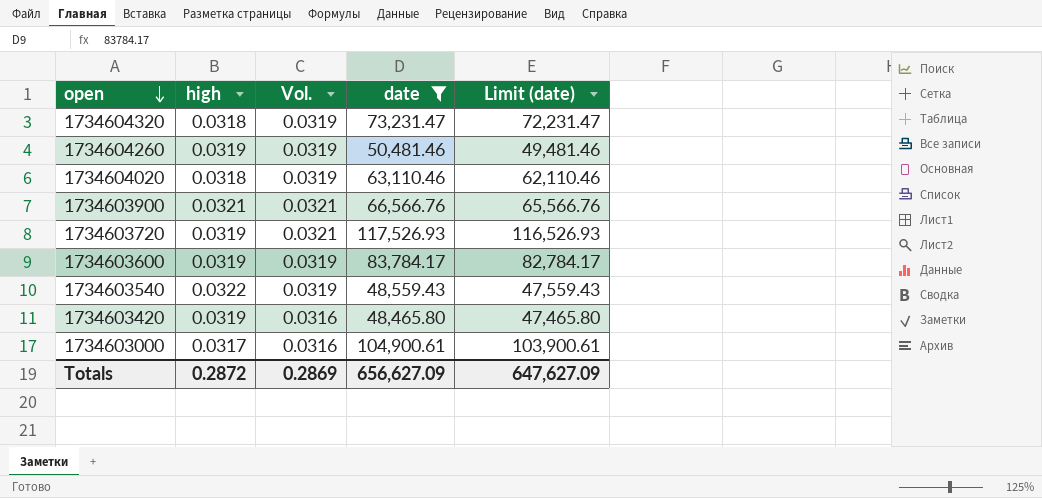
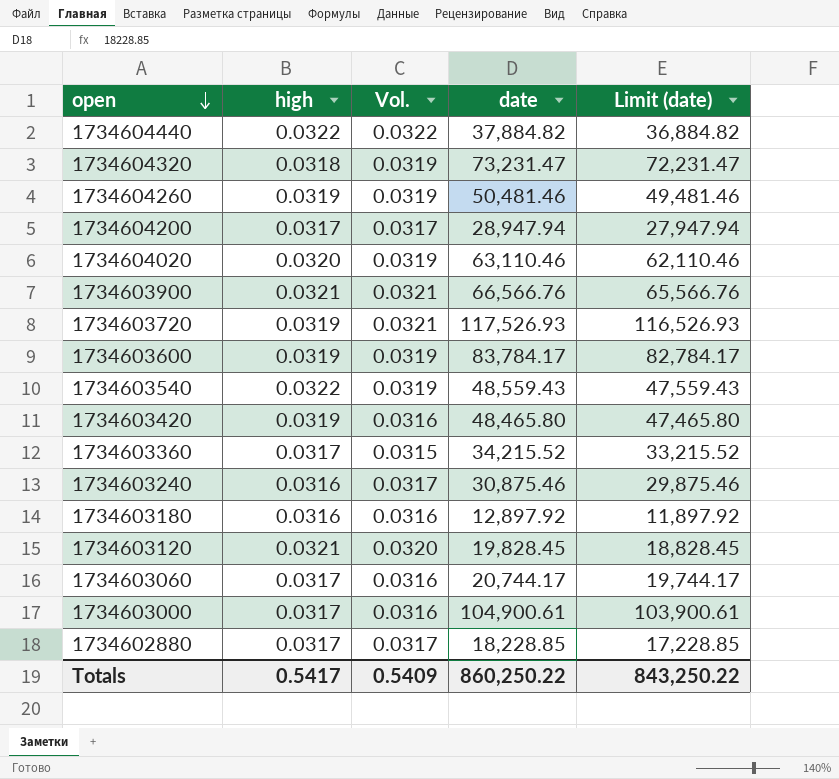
filter: date >= 48,465.80 -> none
1734604020 | high: 0.0318 -> 0.0320
Totals | high: 0.2872 -> 0.5417
Totals | Vol.: 0.2869 -> 0.5409
Totals | date: 656,627.09 -> 860,250.22
Totals | Limit (date): 647,627.09 -> 843,250.22

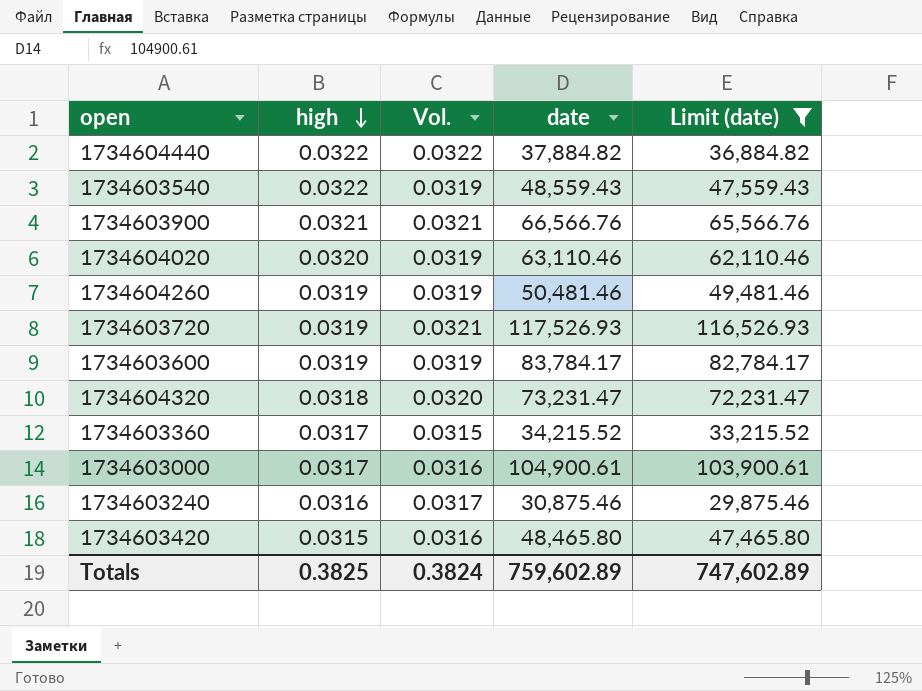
filter: none -> Limit (date) >= 29,875.46
row order: open descending -> high descending
1734604320 | Vol.: 0.0319 -> 0.0320
1734603420 | high: 0.0319 -> 0.0315
Totals | high: 0.5417 -> 0.3825
Totals | Vol.: 0.5409 -> 0.3824
Totals | date: 860,250.22 -> 759,602.89
Totals | Limit (date): 843,250.22 -> 747,602.89

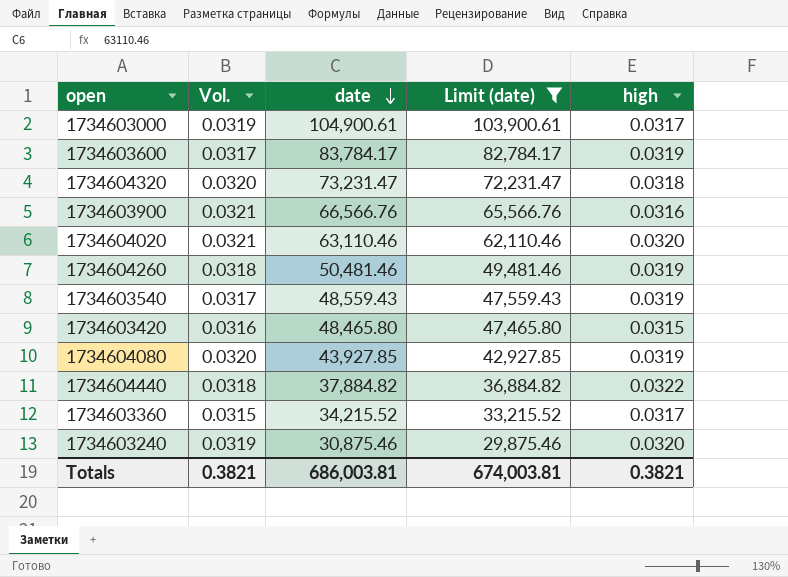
row order: high descending -> date descending
column high | position: 2 -> 5
row 1734603720: 0.0319 | 0.0321 | 117,526.93 | 116,526.93 -> none
1734603000 | Vol.: 0.0316 -> 0.0319
1734603600 | Vol.: 0.0319 -> 0.0317
1734603900 | high: 0.0321 -> 0.0316
1734604020 | Vol.: 0.0319 -> 0.0321
1734604260 | Vol.: 0.0319 -> 0.0318
1734603540 | Vol.: 0.0319 -> 0.0317
1734603540 | high: 0.0322 -> 0.0319
row 1734604080: none -> 0.0320 | 43,927.85 | 42,927.85 | 0.0319
1734604440 | Vol.: 0.0322 -> 0.0318
1734603240 | Vol.: 0.0317 -> 0.0319
1734603240 | high: 0.0316 -> 0.0320
Totals | Vol.: 0.3824 -> 0.3821
Totals | date: 759,602.89 -> 686,003.81
Totals | Limit (date): 747,602.89 -> 674,003.81
Totals | high: 0.3825 -> 0.3821

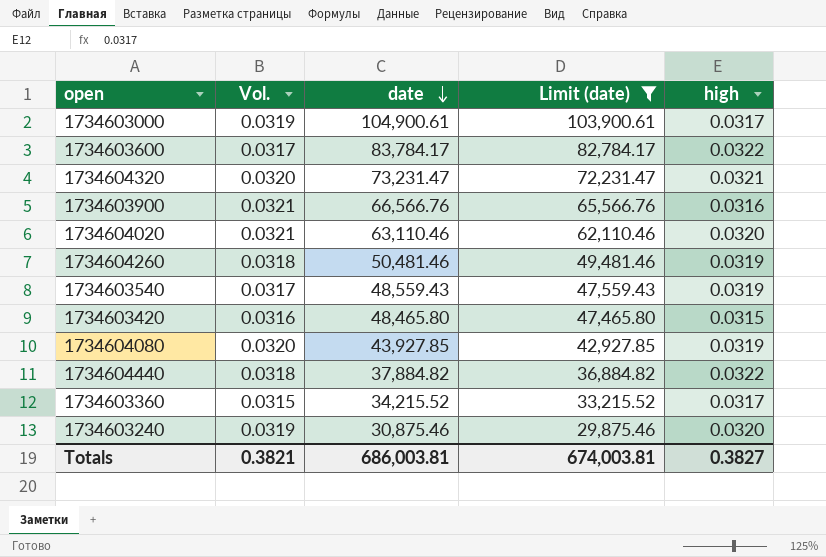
1734603600 | high: 0.0319 -> 0.0322
1734604320 | high: 0.0318 -> 0.0321
Totals | high: 0.3821 -> 0.3827

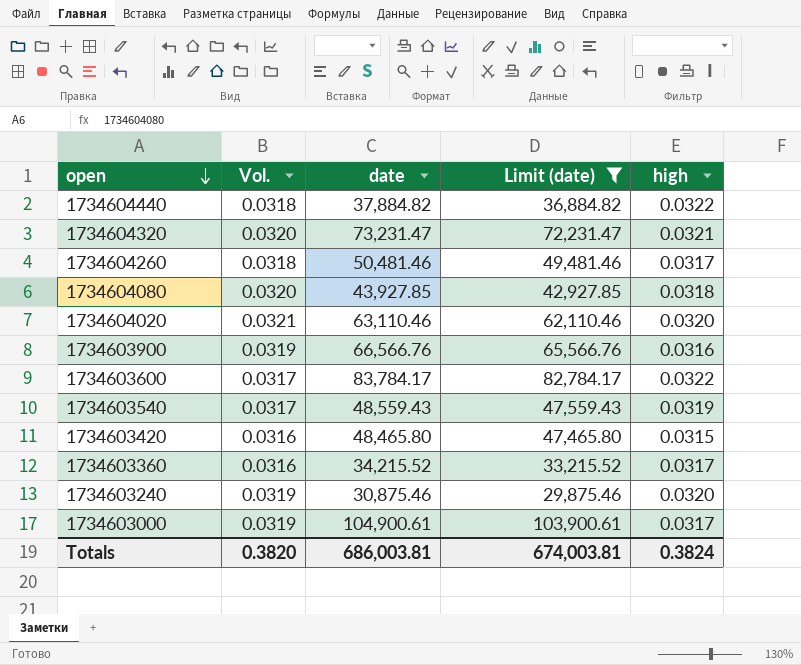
row order: date descending -> open descending
1734604260 | high: 0.0319 -> 0.0317
1734604080 | high: 0.0319 -> 0.0318
1734603900 | Vol.: 0.0321 -> 0.0319
1734603360 | Vol.: 0.0315 -> 0.0316
Totals | Vol.: 0.3821 -> 0.3820
Totals | high: 0.3827 -> 0.3824

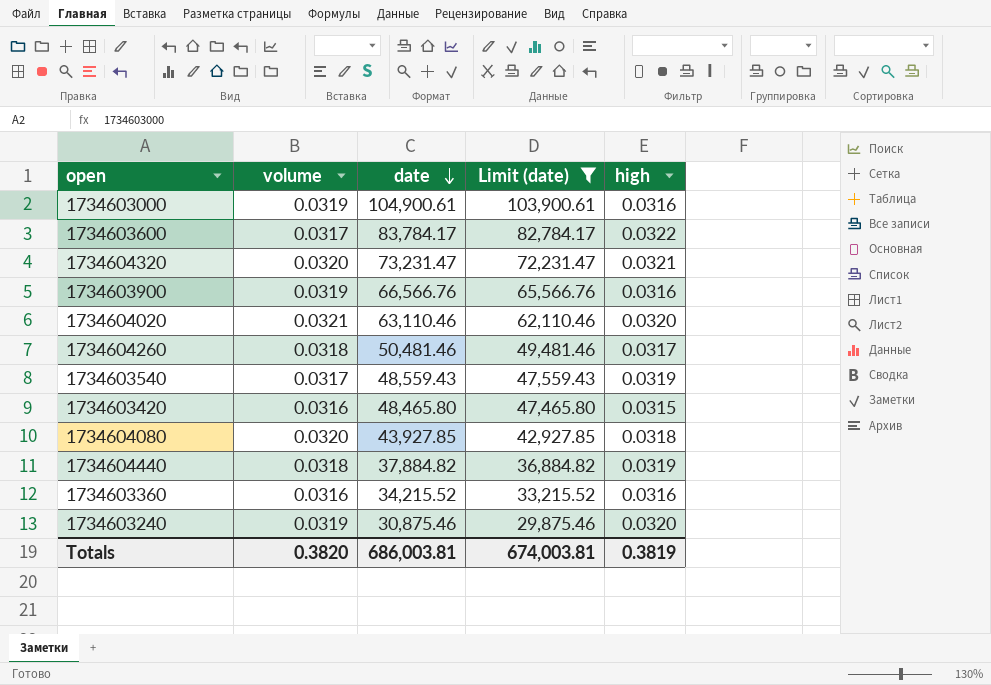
row order: open descending -> date descending
column name: Vol. -> volume
1734603000 | high: 0.0317 -> 0.0316
1734604440 | high: 0.0322 -> 0.0319
1734603360 | high: 0.0317 -> 0.0316
Totals | high: 0.3824 -> 0.3819

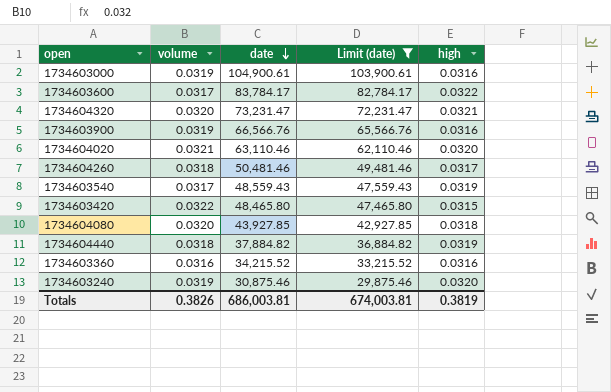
1734603420 | volume: 0.0316 -> 0.0322
Totals | volume: 0.3820 -> 0.3826

